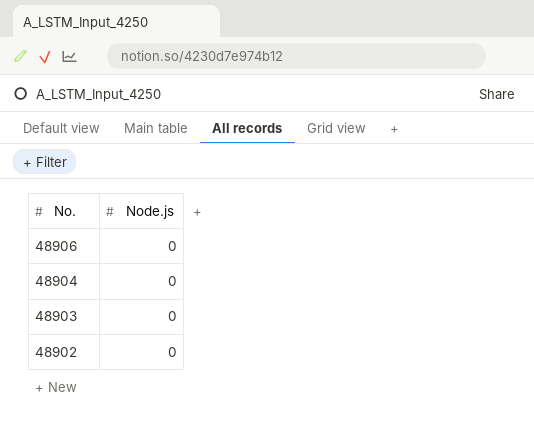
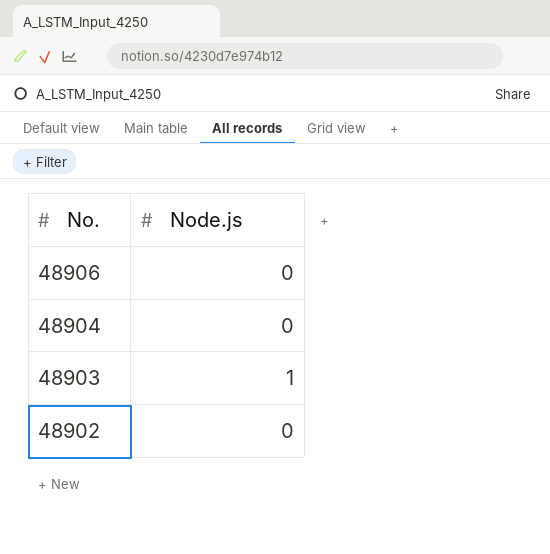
48903 | Node.js: 0 -> 1

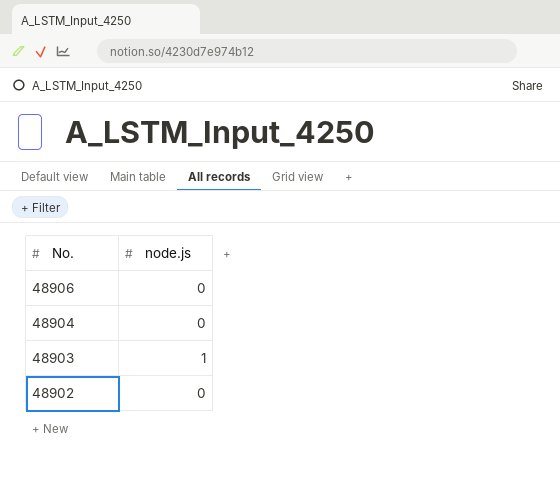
column name: Node.js -> node.js

